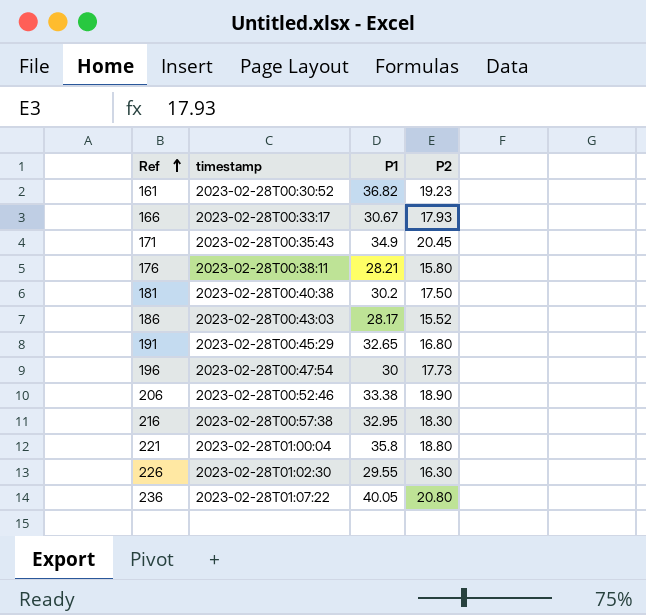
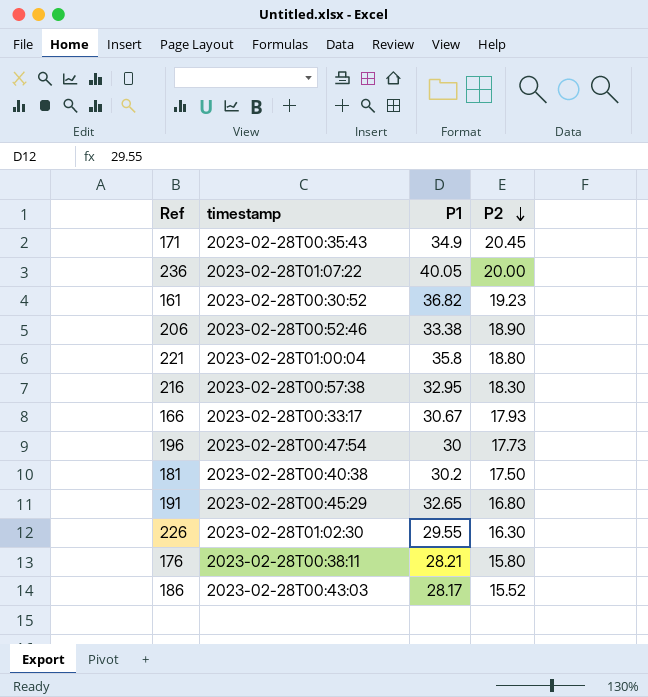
row order: Ref ascending -> P2 descending
236 | P2: 20.80 -> 20.00

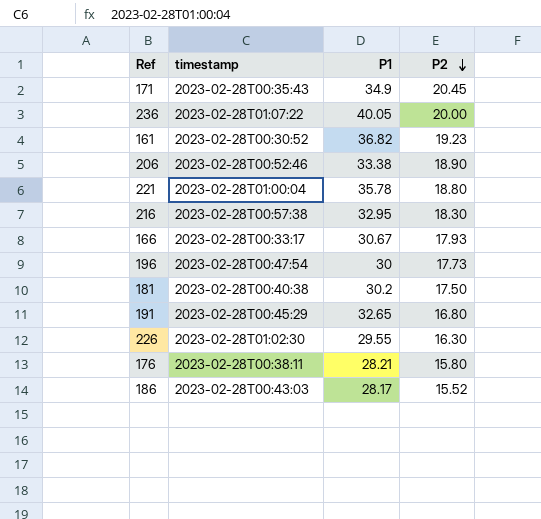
221 | P1: 35.8 -> 35.78

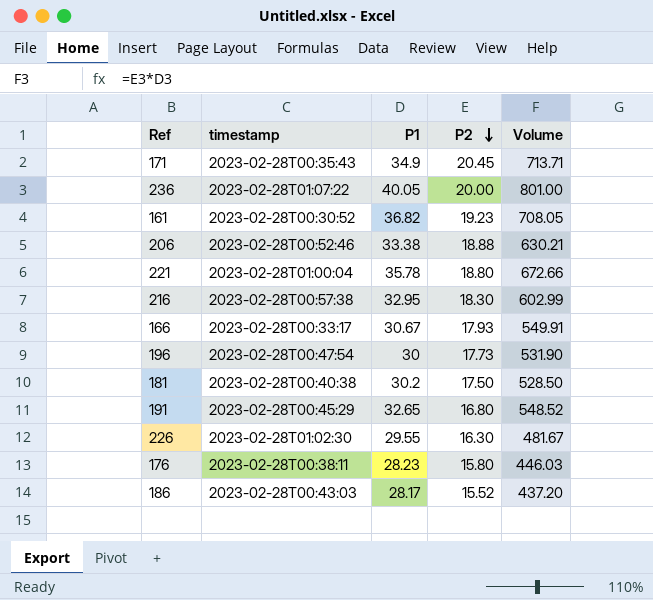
column Volume | formula: none -> [P1] * [P2]
206 | P2: 18.90 -> 18.88
176 | P1: 28.21 -> 28.23

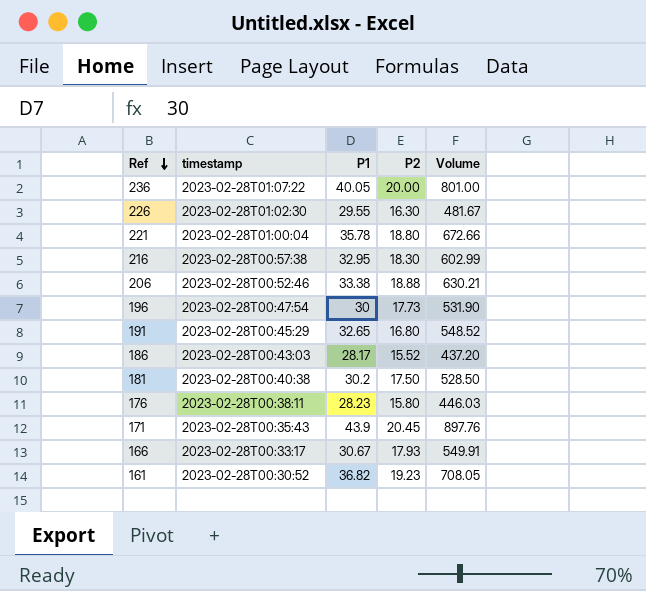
row order: P2 descending -> Ref descending
171 | P1: 34.9 -> 43.9
171 | Volume: 713.71 -> 897.76

